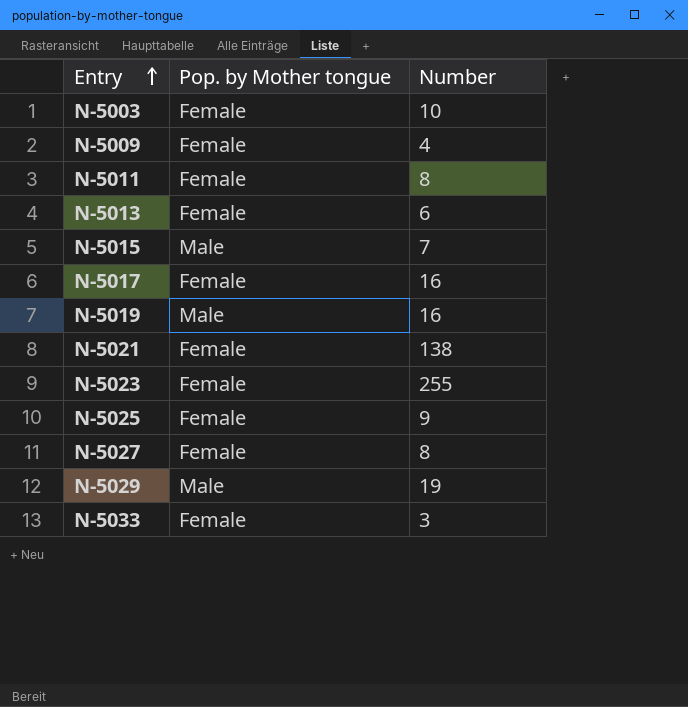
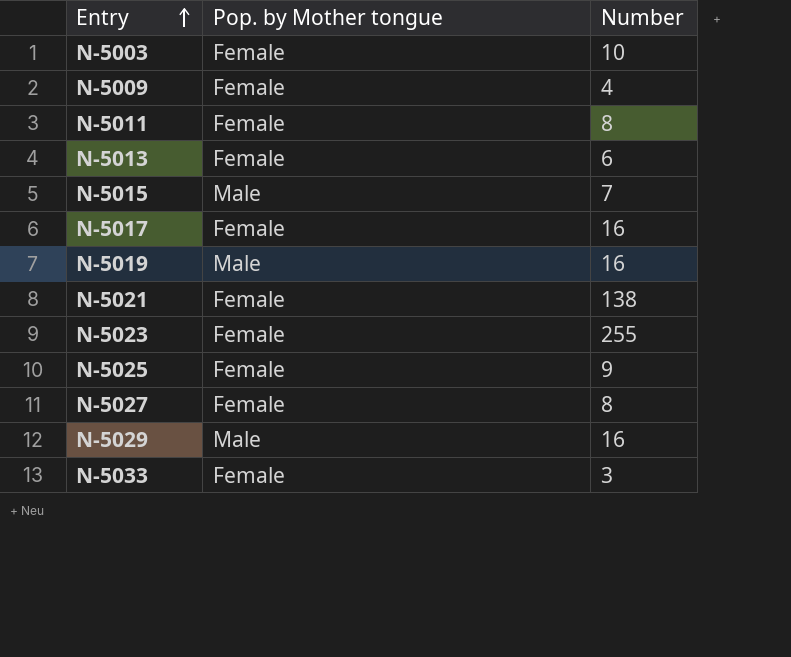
N-5029 | Number: 19 -> 16

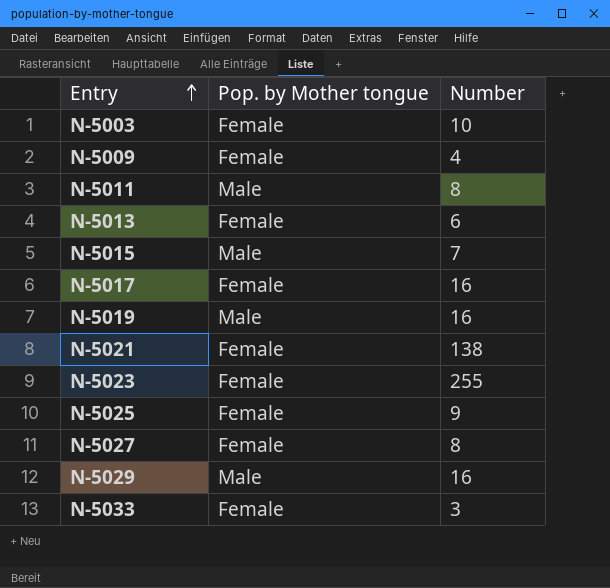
N-5011 | Pop. by Mother tongue: Female -> Male

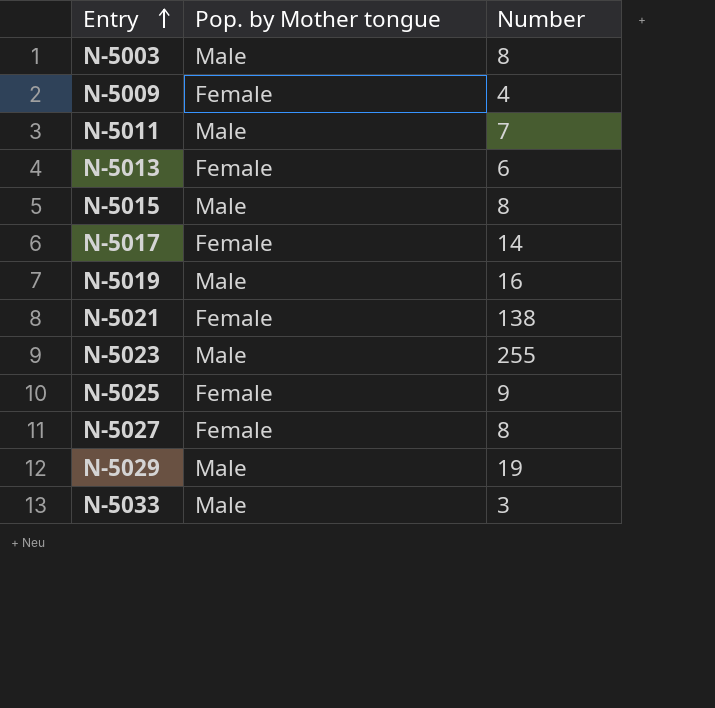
N-5003 | Pop. by Mother tongue: Female -> Male
N-5003 | Number: 10 -> 8
N-5011 | Number: 8 -> 7
N-5015 | Number: 7 -> 8
N-5017 | Number: 16 -> 14
N-5023 | Pop. by Mother tongue: Female -> Male
N-5029 | Number: 16 -> 19
N-5033 | Pop. by Mother tongue: Female -> Male

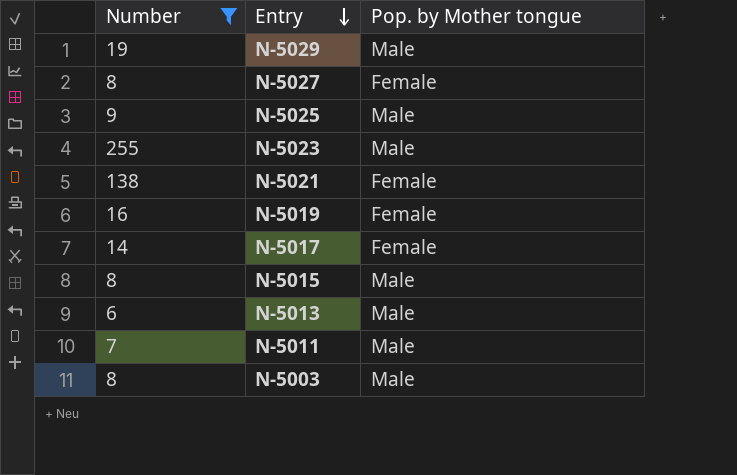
filter: none -> Number >= 6
row order: Entry ascending -> Entry descending
column Number | position: 3 -> 1
N-5025 | Pop. by Mother tongue: Female -> Male
N-5019 | Pop. by Mother tongue: Male -> Female
N-5013 | Pop. by Mother tongue: Female -> Male

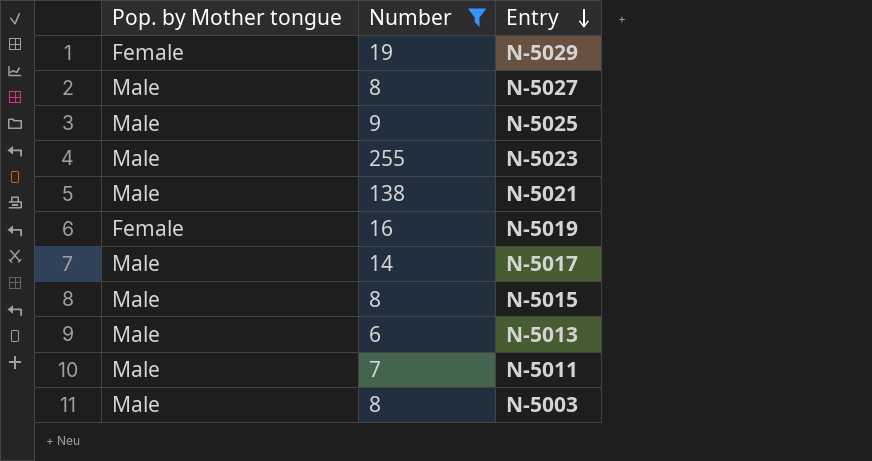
column Pop. by Mother tongue | position: 3 -> 1
N-5029 | Pop. by Mother tongue: Male -> Female
N-5027 | Pop. by Mother tongue: Female -> Male
N-5021 | Pop. by Mother tongue: Female -> Male
N-5017 | Pop. by Mother tongue: Female -> Male

